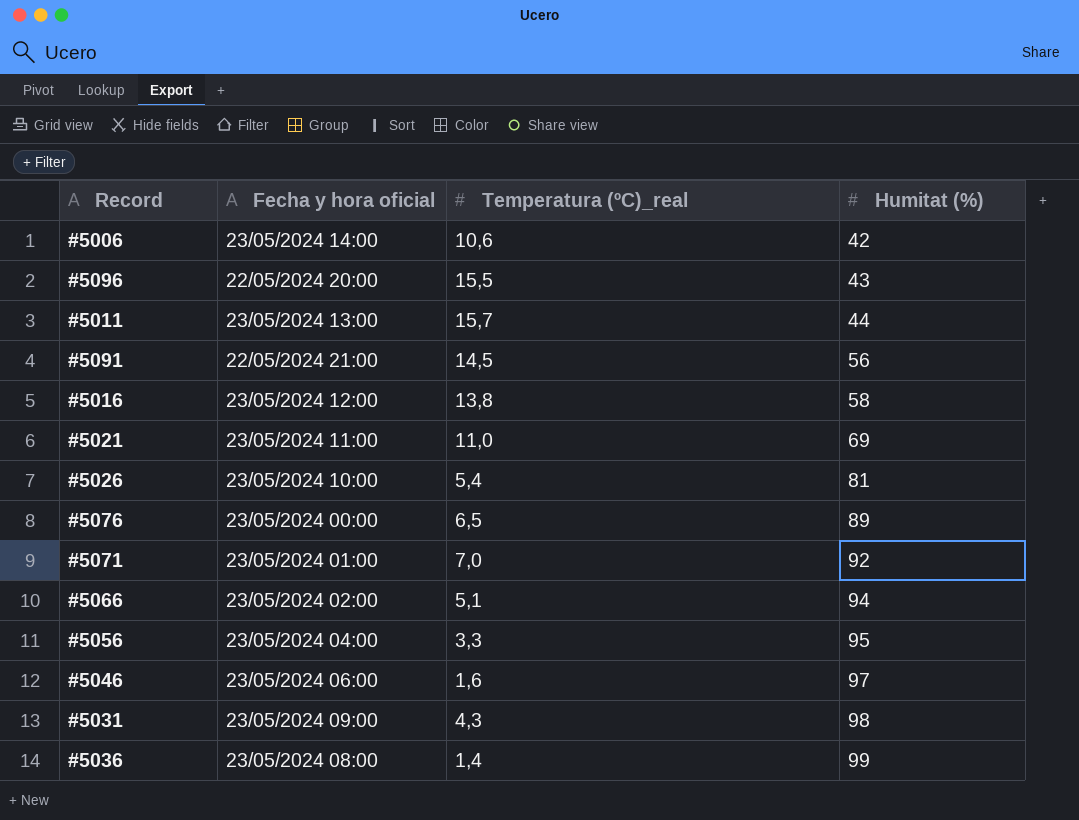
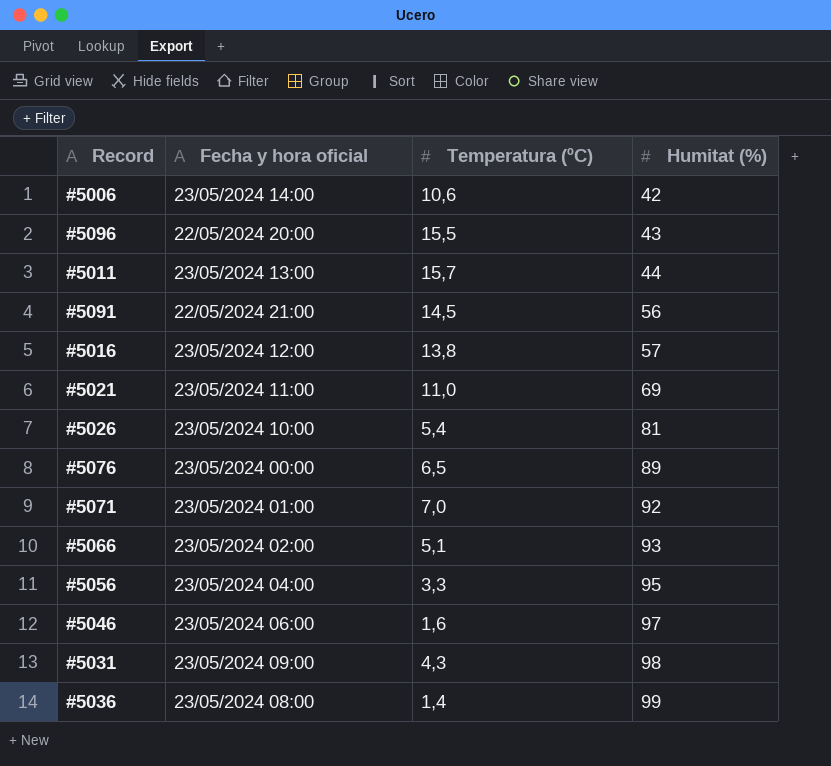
column name: Temperatura (ºC)_real -> Temperatura (ºC)
#5016 | Humitat (%): 58 -> 57
#5066 | Humitat (%): 94 -> 93

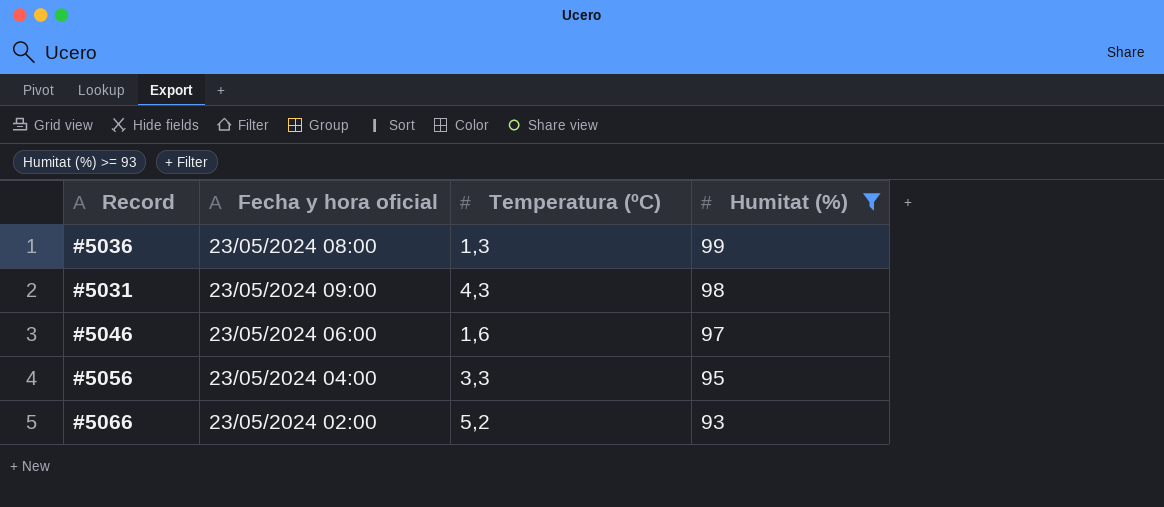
filter: none -> Humitat (%) >= 93
row order: Humitat (%) ascending -> Humitat (%) descending
#5036 | Temperatura (ºC): 1,4 -> 1,3
#5066 | Temperatura (ºC): 5,1 -> 5,2

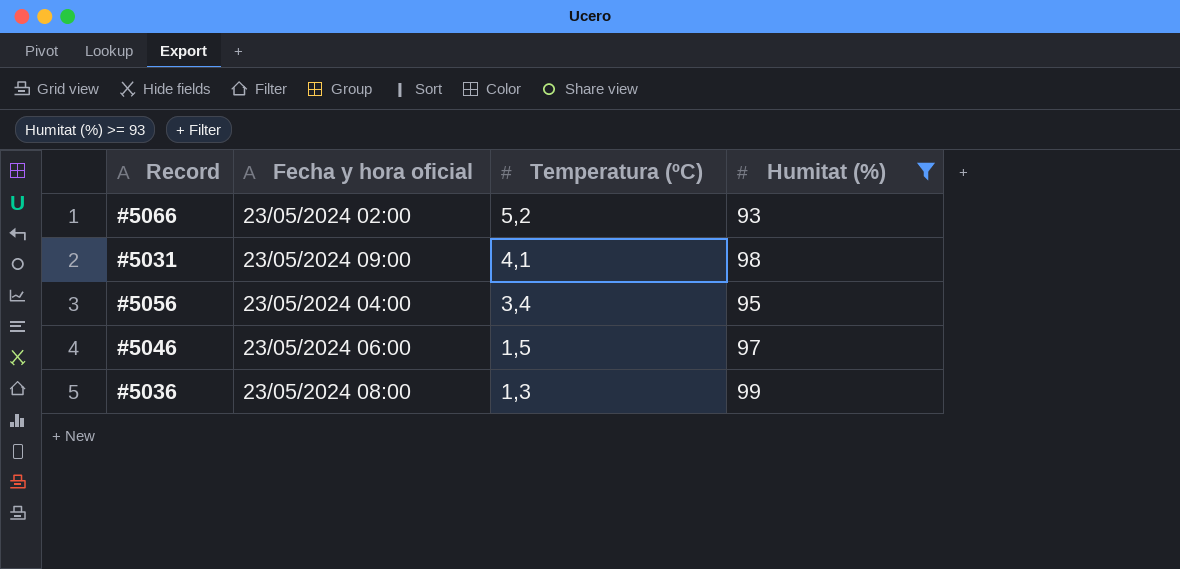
row order: Humitat (%) descending -> Temperatura (ºC) descending
#5031 | Temperatura (ºC): 4,3 -> 4,1
#5056 | Temperatura (ºC): 3,3 -> 3,4
#5046 | Temperatura (ºC): 1,6 -> 1,5

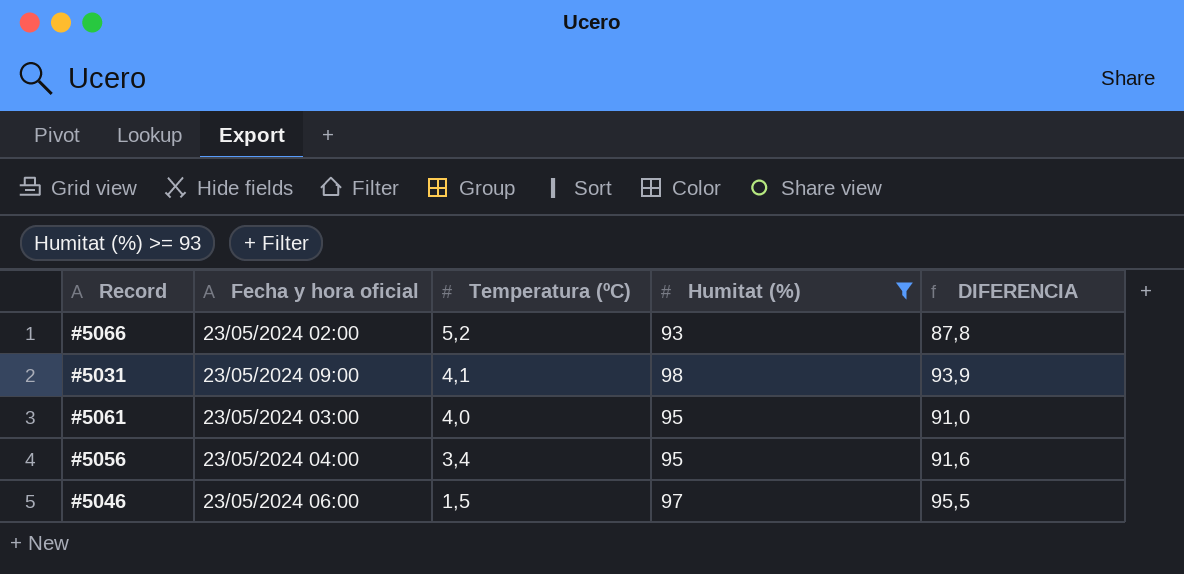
column DIFERENCIA | formula: none -> [Humitat (%)] - [Temperatura (ºC)]
row #5036: 23/05/2024 08:00 | 1,3 | 99 -> none
row #5061: none -> 23/05/2024 03:00 | 4,0 | 95 | 91,0

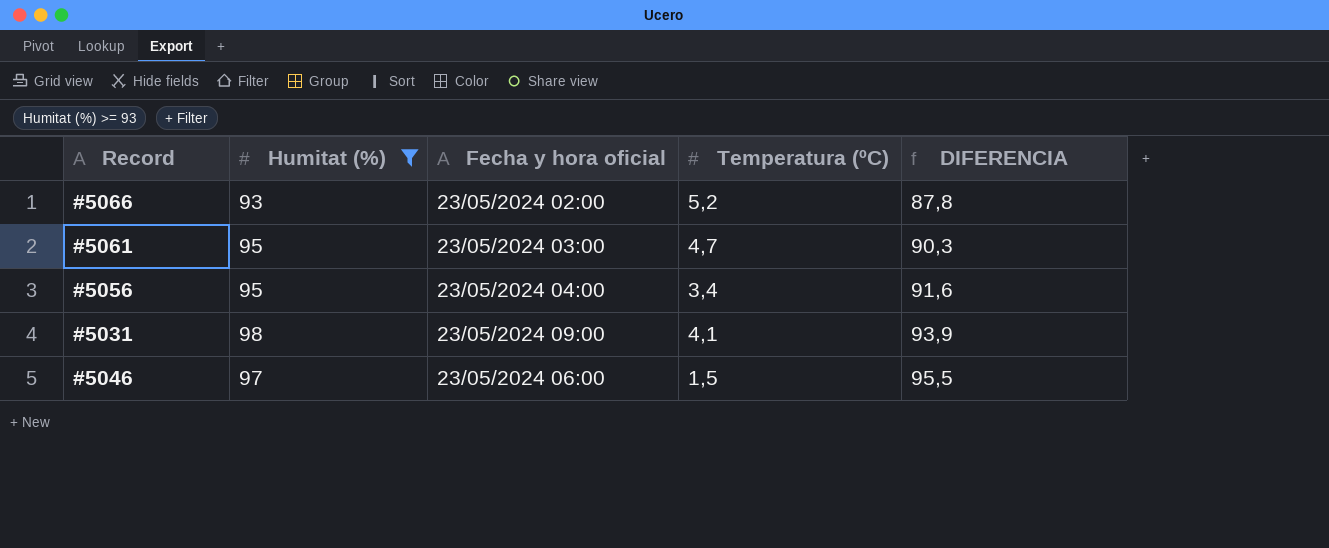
row order: Temperatura (ºC) descending -> DIFERENCIA ascending
column Humitat (%) | position: 4 -> 2
#5061 | Temperatura (ºC): 4,0 -> 4,7
#5061 | DIFERENCIA: 91,0 -> 90,3

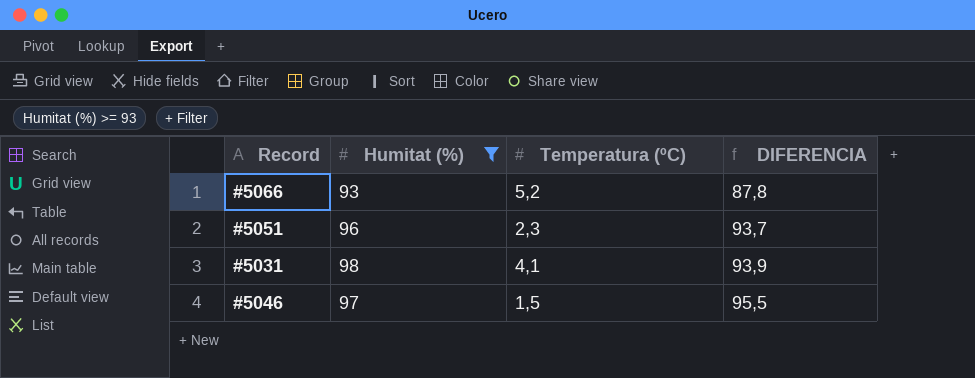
column Fecha y hora oficial | position: 3 -> none
row #5061: 95 | 23/05/2024 03:00 | 4,7 | 90,3 -> none
row #5056: 95 | 23/05/2024 04:00 | 3,4 | 91,6 -> none
row #5051: none -> 96 | 2,3 | 93,7

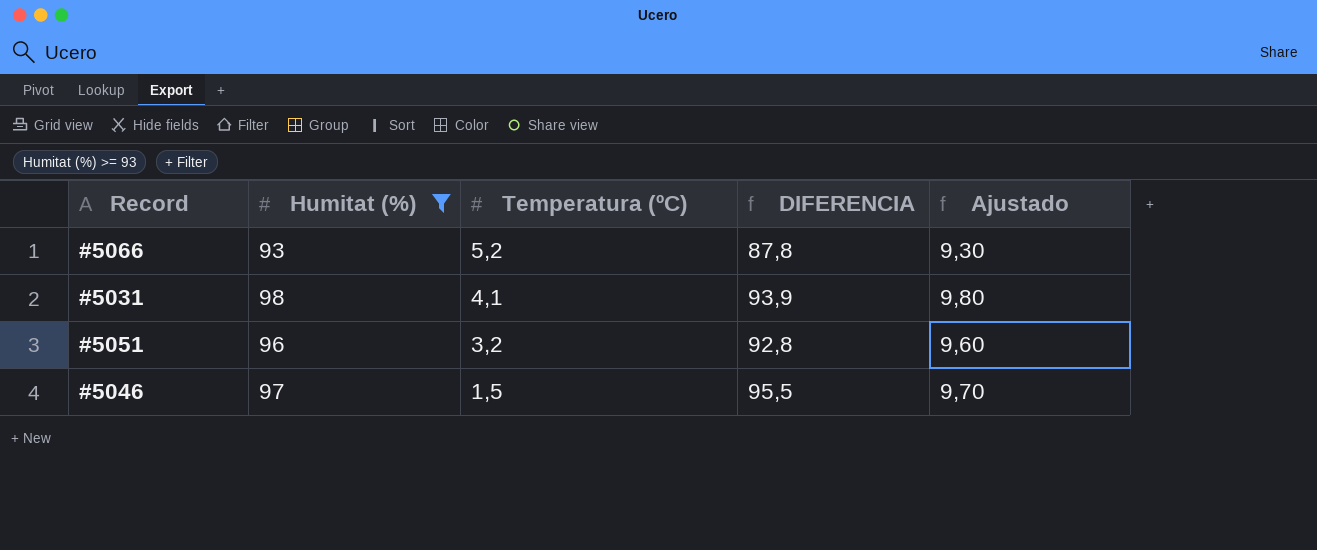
row order: DIFERENCIA ascending -> Temperatura (ºC) descending
column Ajustado | formula: none -> [Humitat (%)] * 0,1
#5051 | Temperatura (ºC): 2,3 -> 3,2
#5051 | DIFERENCIA: 93,7 -> 92,8

